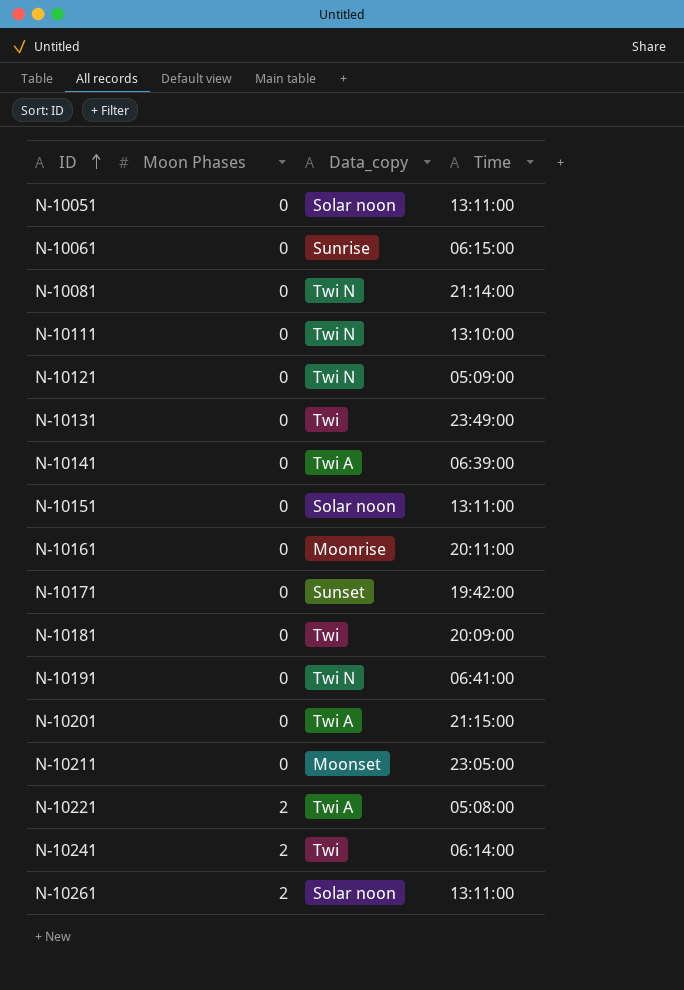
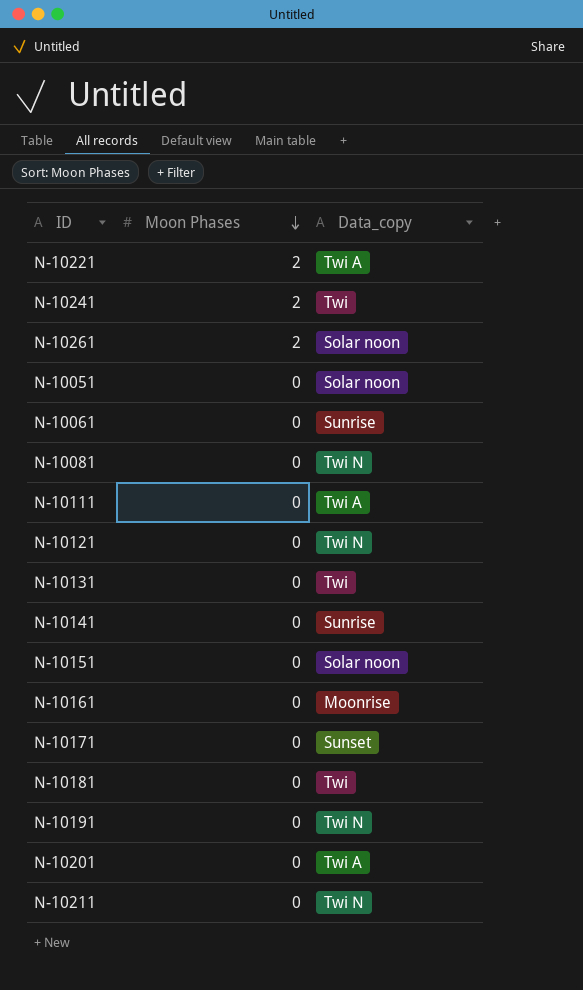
row order: ID ascending -> Moon Phases descending
column Time | position: 4 -> none
N-10111 | Data_copy: Twi N -> Twi A
N-10141 | Data_copy: Twi A -> Sunrise
N-10211 | Data_copy: Moonset -> Twi N

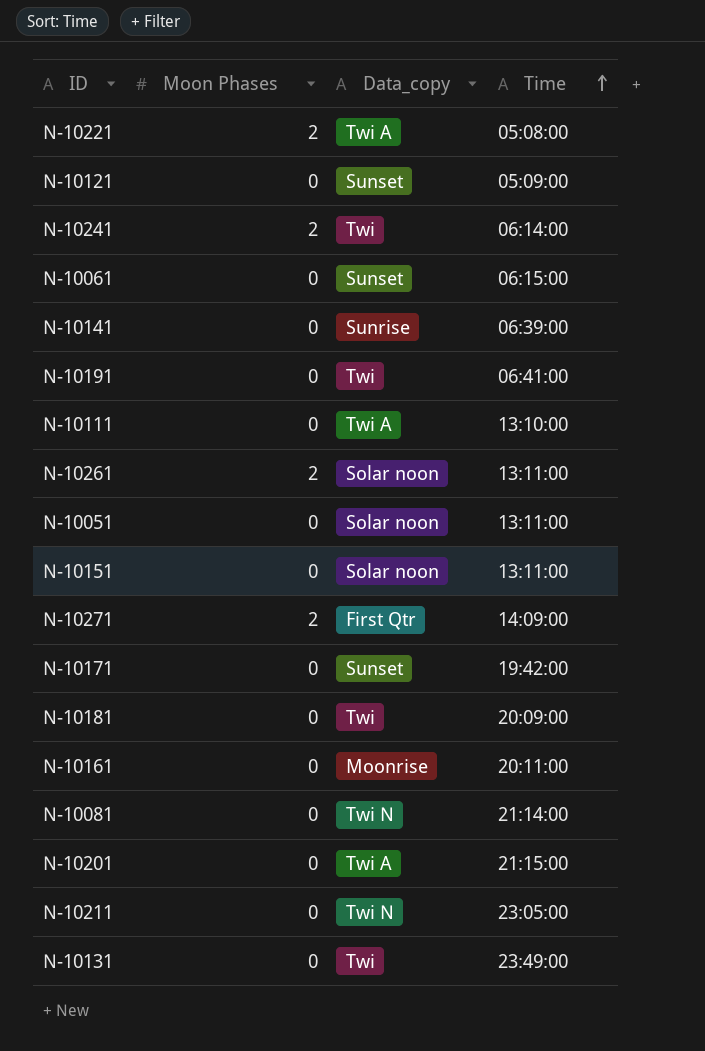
row order: Moon Phases descending -> Time ascending
column Time | position: none -> 4
N-10121 | Data_copy: Twi N -> Sunset
N-10061 | Data_copy: Sunrise -> Sunset
N-10191 | Data_copy: Twi N -> Twi
row N-10271: none -> 2 | First Qtr | 14:09:00

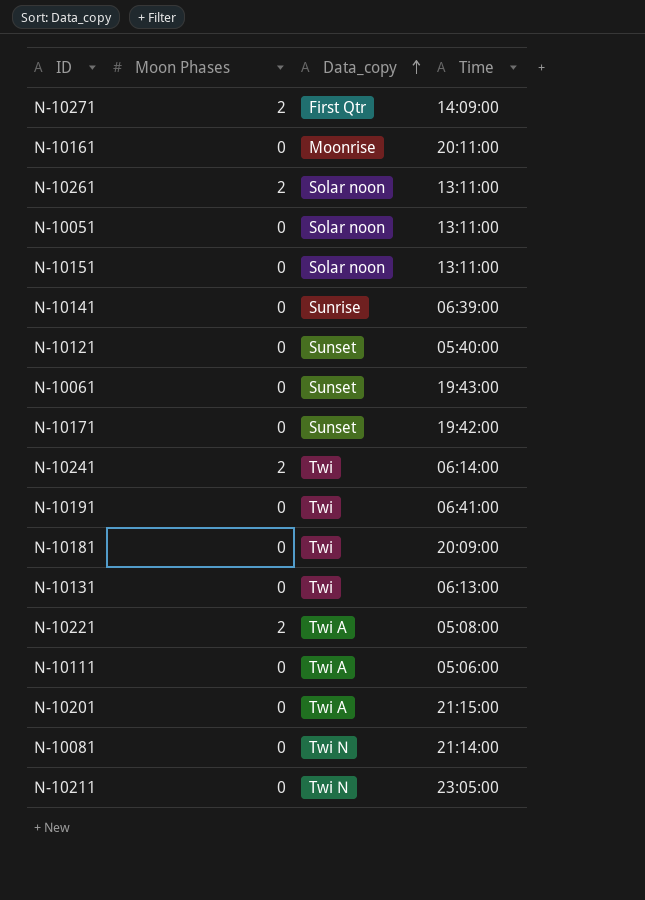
row order: Time ascending -> Data_copy ascending
N-10121 | Time: 05:09:00 -> 05:40:00
N-10061 | Time: 06:15:00 -> 19:43:00
N-10131 | Time: 23:49:00 -> 06:13:00
N-10111 | Time: 13:10:00 -> 05:06:00

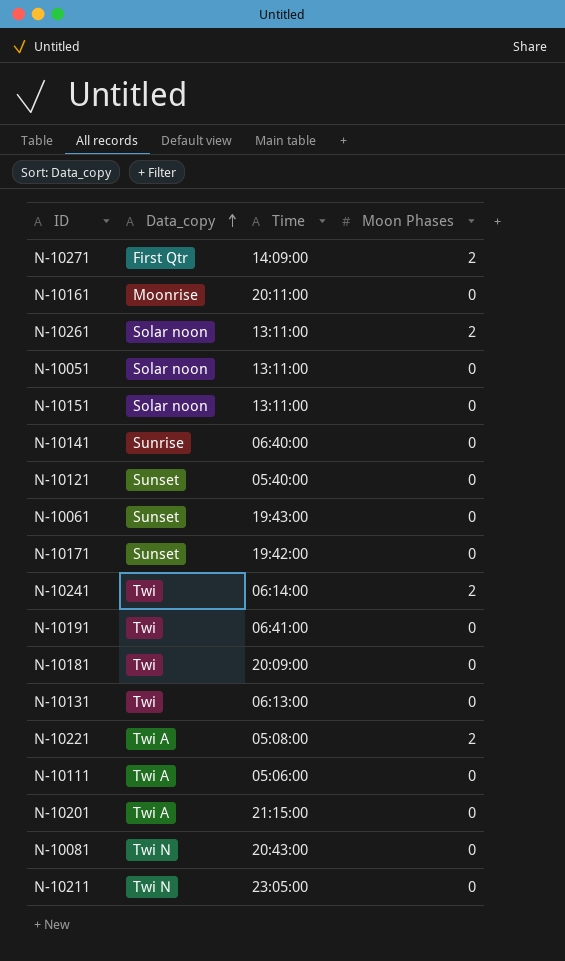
column Moon Phases | position: 2 -> 4
N-10141 | Time: 06:39:00 -> 06:40:00
N-10081 | Time: 21:14:00 -> 20:43:00

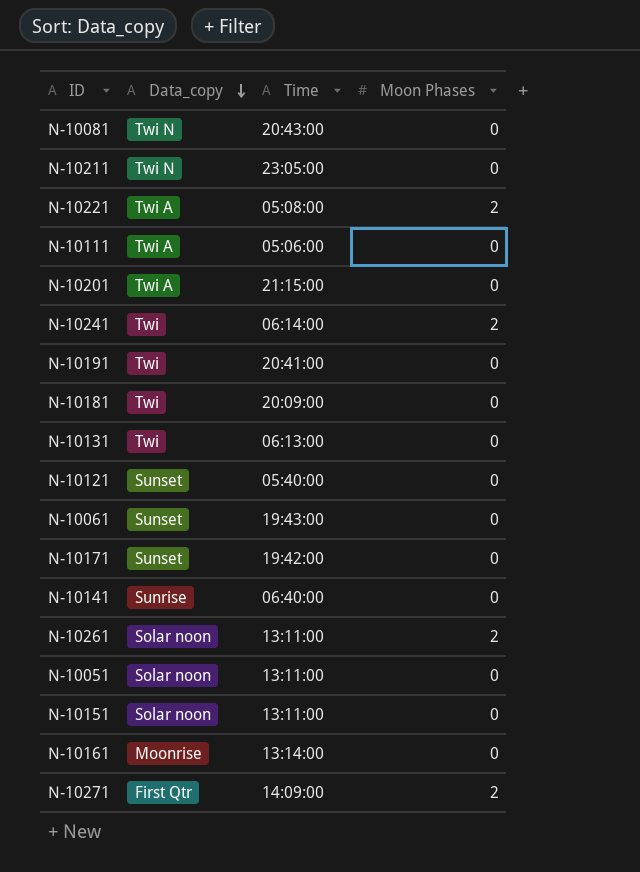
row order: Data_copy ascending -> Data_copy descending
N-10191 | Time: 06:41:00 -> 20:41:00
N-10161 | Time: 20:11:00 -> 13:14:00

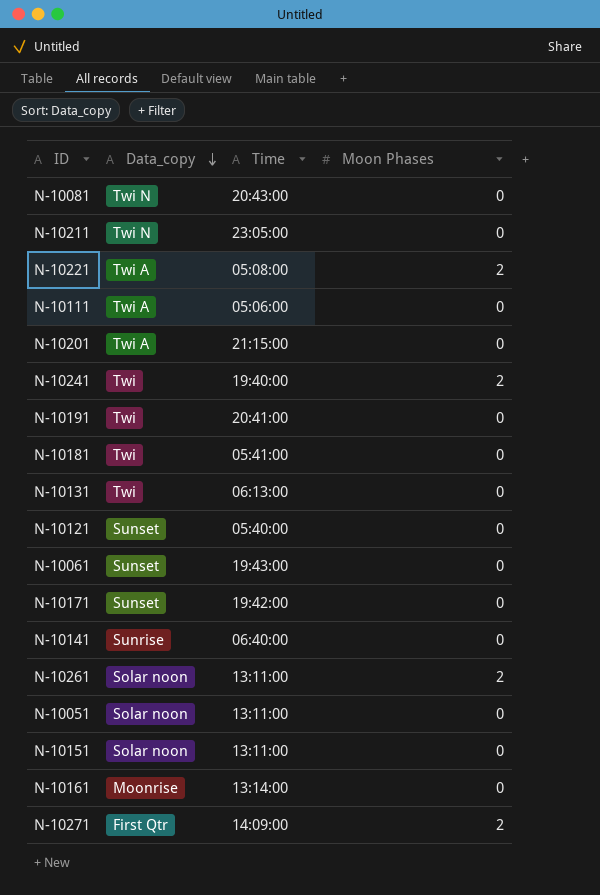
N-10241 | Time: 06:14:00 -> 19:40:00
N-10181 | Time: 20:09:00 -> 05:41:00

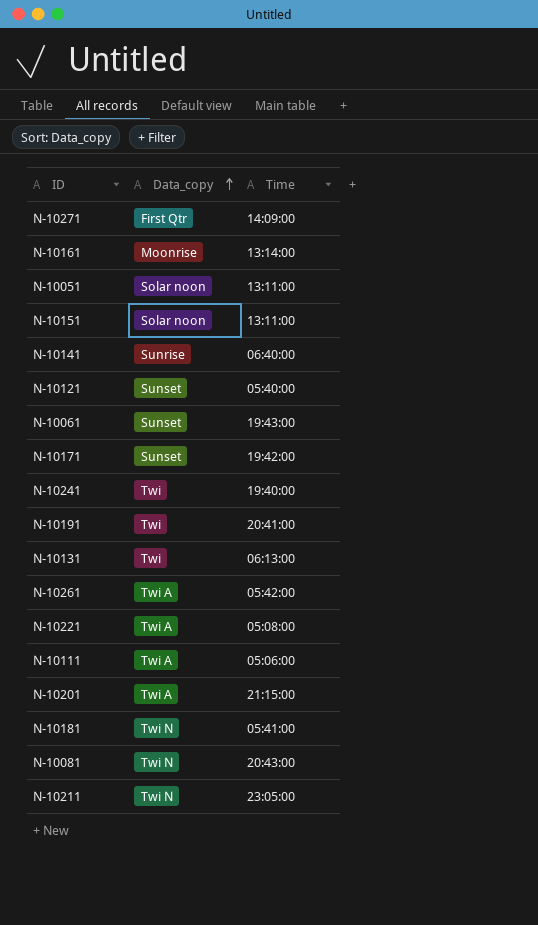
row order: Data_copy descending -> Data_copy ascending
column Moon Phases | position: 4 -> none
N-10261 | Data_copy: Solar noon -> Twi A
N-10261 | Time: 13:11:00 -> 05:42:00
N-10181 | Data_copy: Twi -> Twi N

